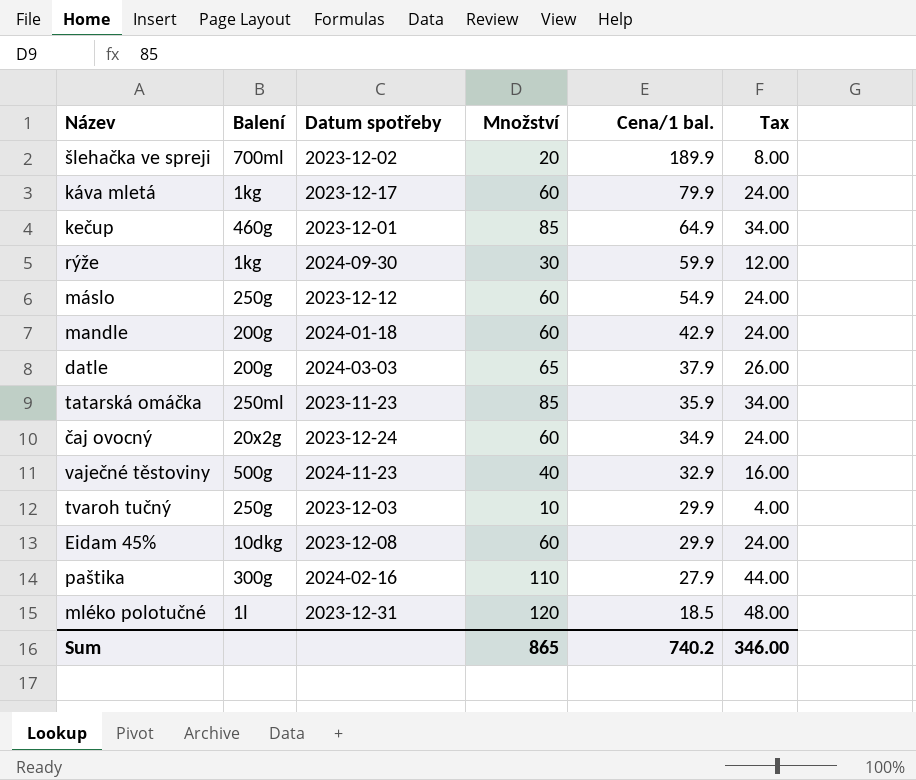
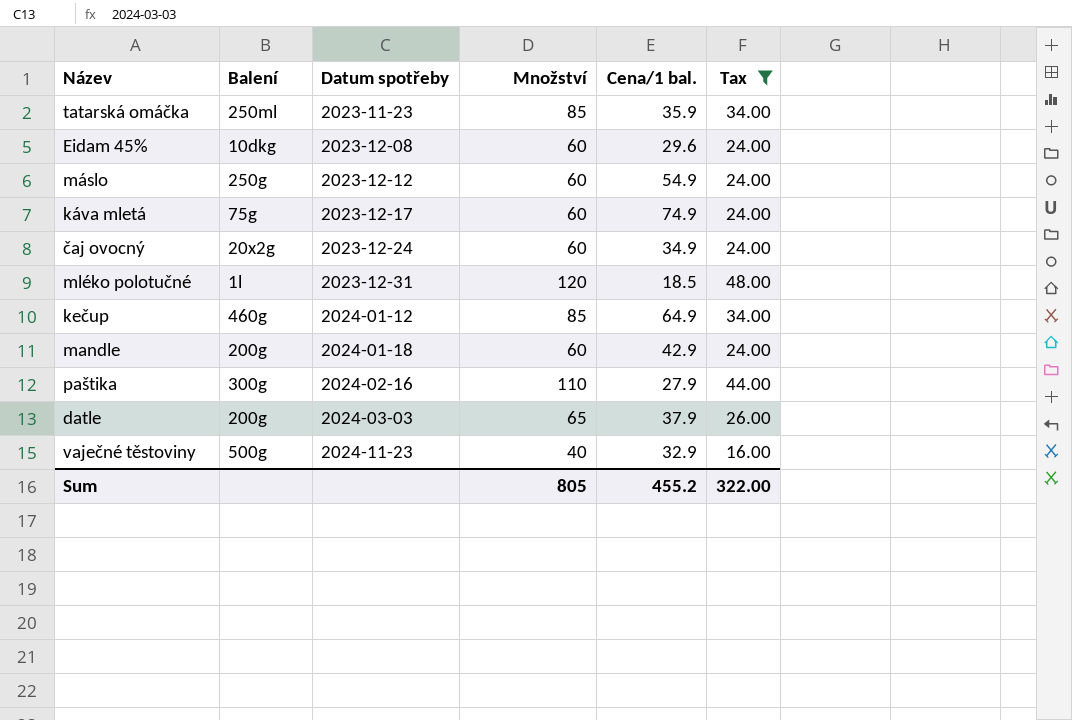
filter: none -> Tax >= 16.00
row order: Cena/1 bal. descending -> Datum spotřeby ascending
Eidam 45% | Cena/1 bal.: 29.9 -> 29.6
káva mletá | Balení: 1kg -> 75g
káva mletá | Cena/1 bal.: 79.9 -> 74.9
kečup | Datum spotřeby: 2023-12-01 -> 2024-01-12
Sum | Množství: 865 -> 805
Sum | Cena/1 bal.: 740.2 -> 455.2
Sum | Tax: 346.00 -> 322.00

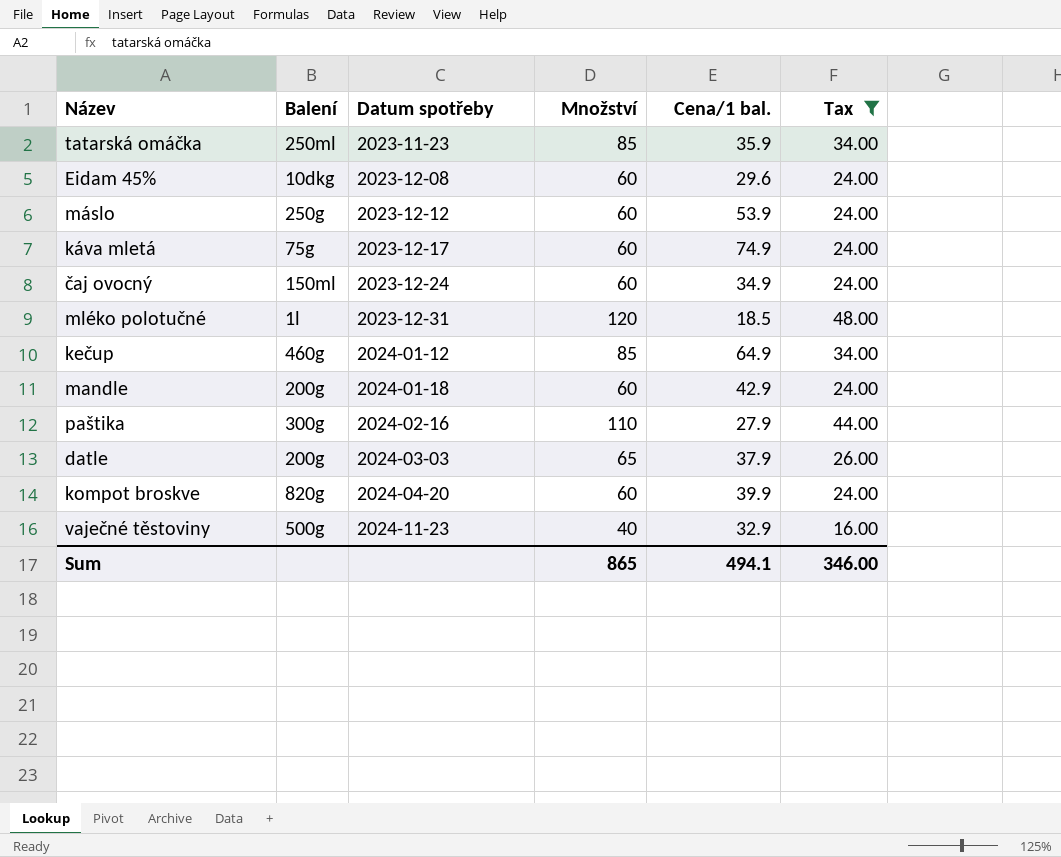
máslo | Cena/1 bal.: 54.9 -> 53.9
čaj ovocný | Balení: 20x2g -> 150ml
row kompot broskve: none -> 820g | 2024-04-20 | 60 | 39.9 | 24.00
Sum | Množství: 805 -> 865
Sum | Cena/1 bal.: 455.2 -> 494.1
Sum | Tax: 322.00 -> 346.00

